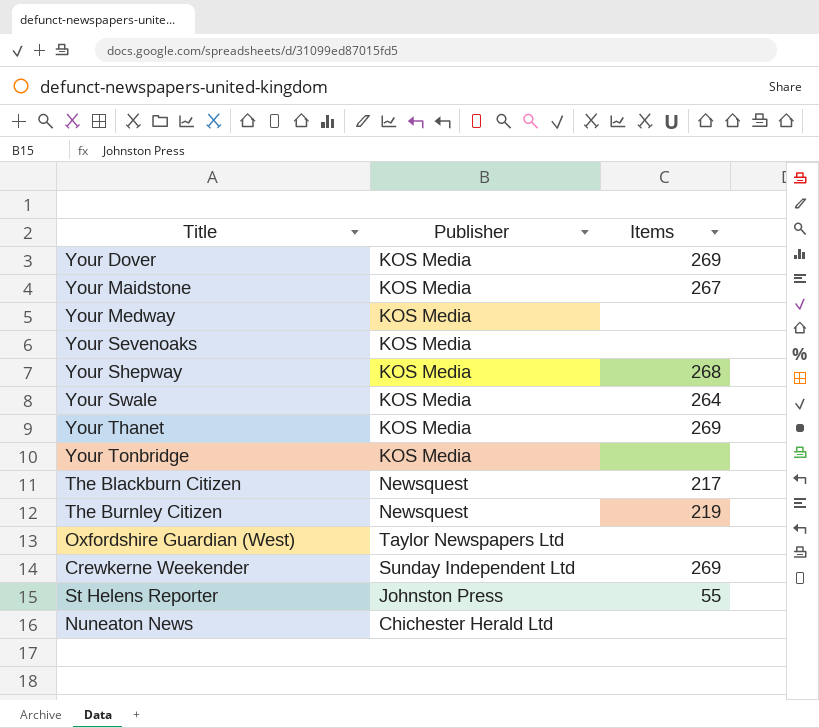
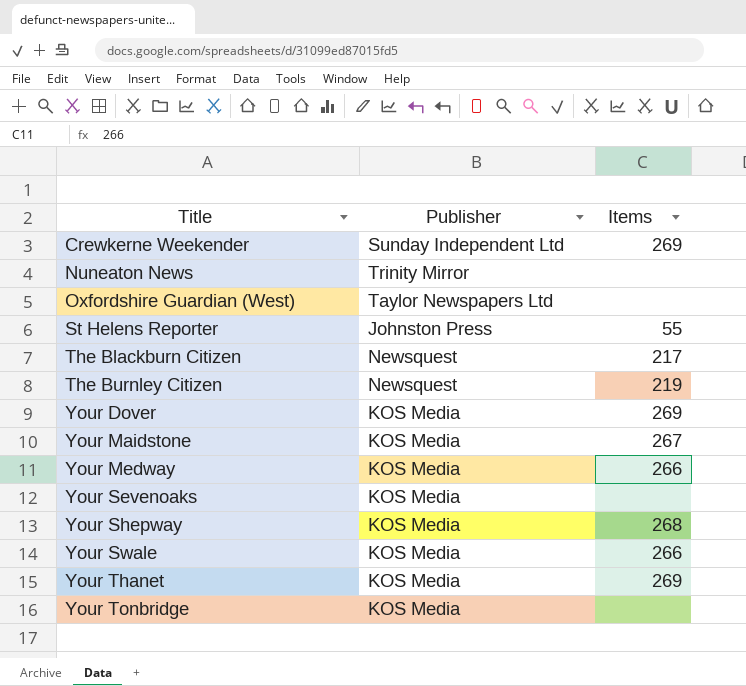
row order: none -> Title ascending
Nuneaton News | Publisher: Chichester Herald Ltd -> Trinity Mirror
Your Medway | Items: none -> 266
Your Swale | Items: 264 -> 266

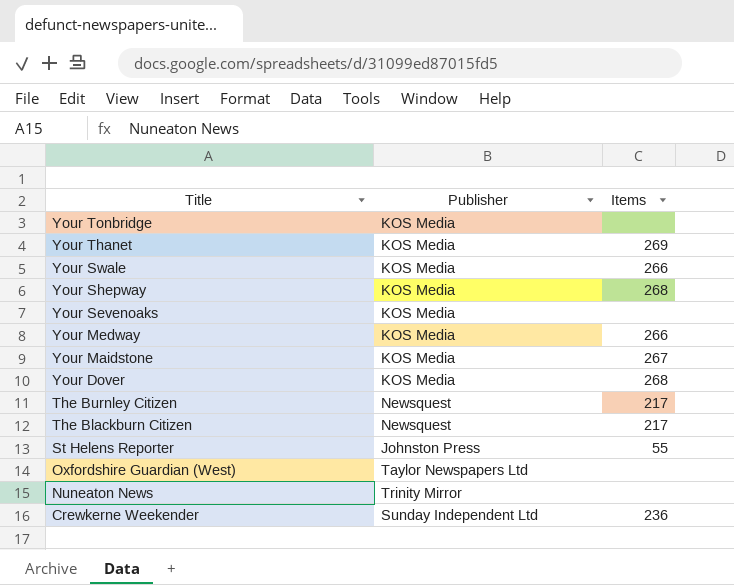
row order: Title ascending -> Title descending
Your Dover | Items: 269 -> 268
The Burnley Citizen | Items: 219 -> 217
Crewkerne Weekender | Items: 269 -> 236

